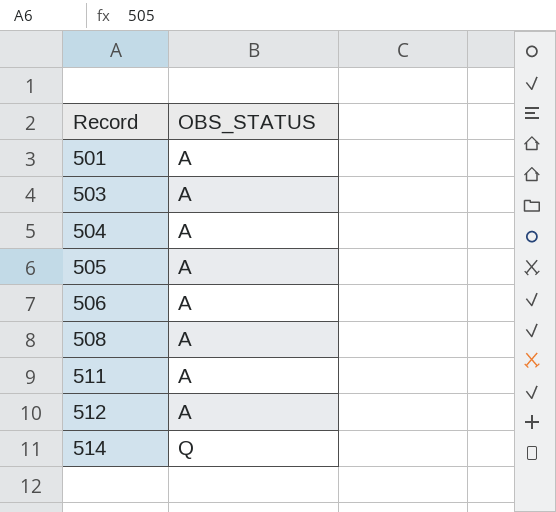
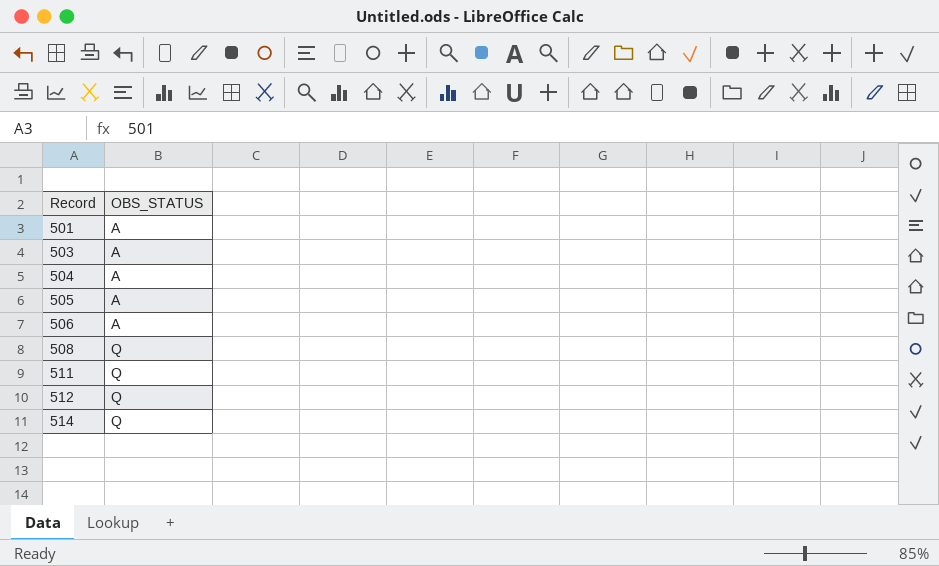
508 | OBS_STATUS: A -> Q
511 | OBS_STATUS: A -> Q
512 | OBS_STATUS: A -> Q

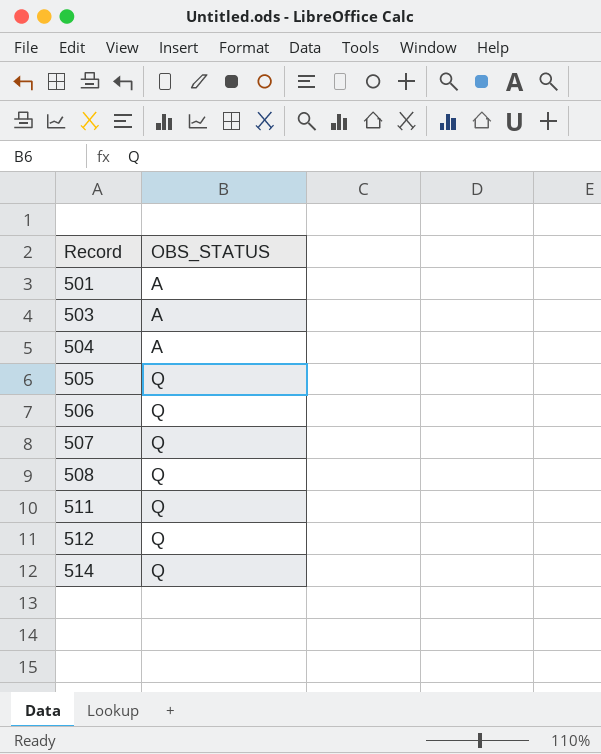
505 | OBS_STATUS: A -> Q
506 | OBS_STATUS: A -> Q
row 507: none -> Q

